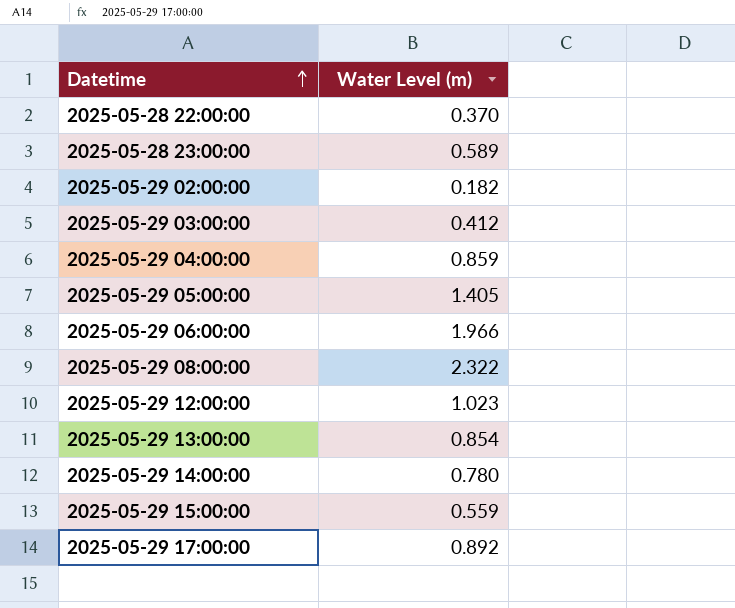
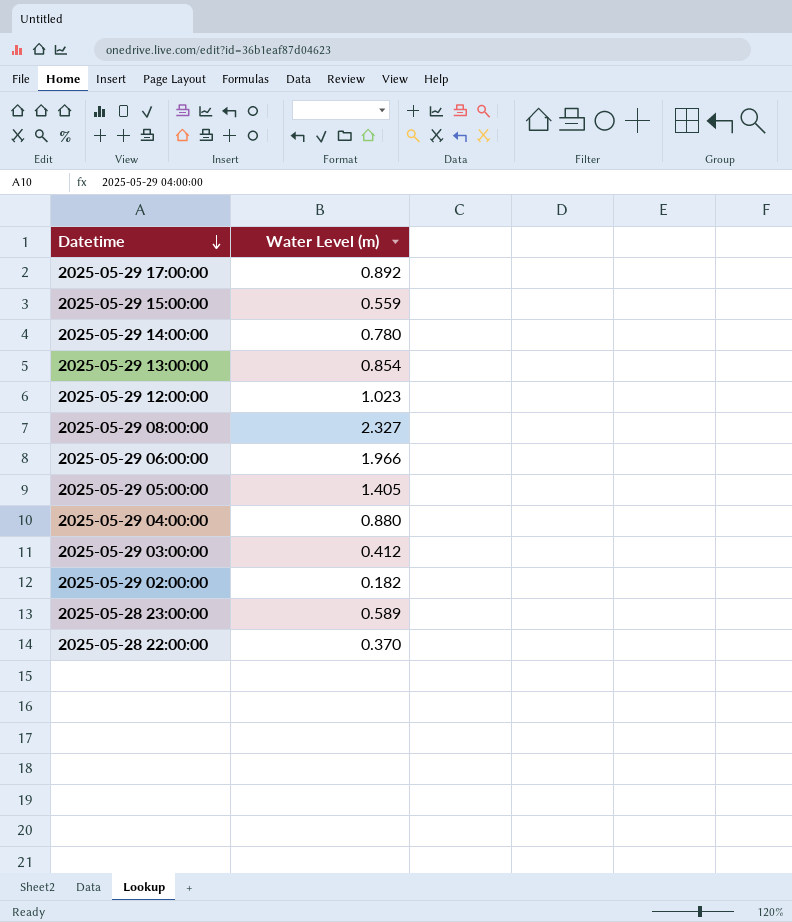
row order: Datetime ascending -> Datetime descending
2025-05-29 08:00:00 | Water Level (m): 2.322 -> 2.327
2025-05-29 04:00:00 | Water Level (m): 0.859 -> 0.880

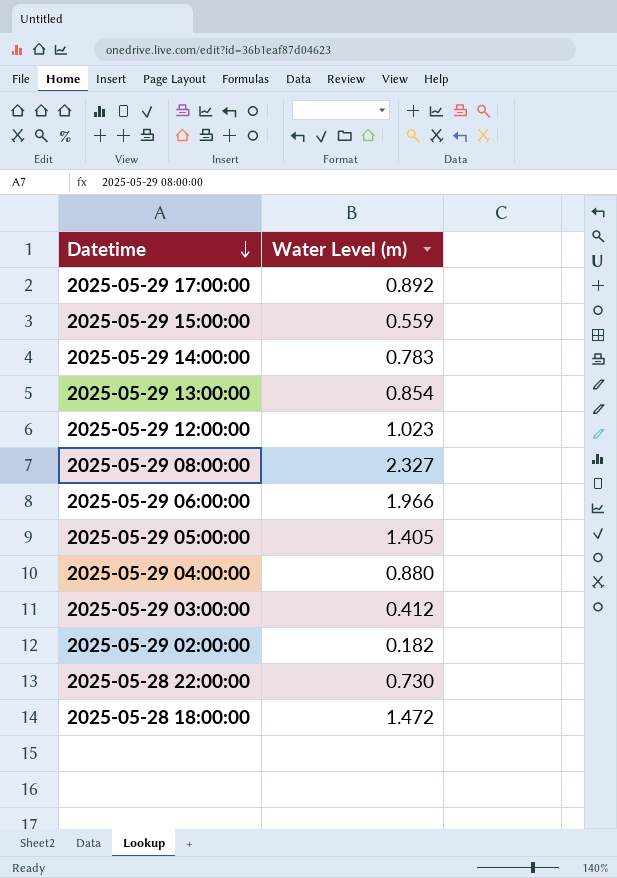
row 2025-05-28 23:00:00: 0.589 -> none
2025-05-29 14:00:00 | Water Level (m): 0.780 -> 0.783
2025-05-28 22:00:00 | Water Level (m): 0.370 -> 0.730
row 2025-05-28 18:00:00: none -> 1.472

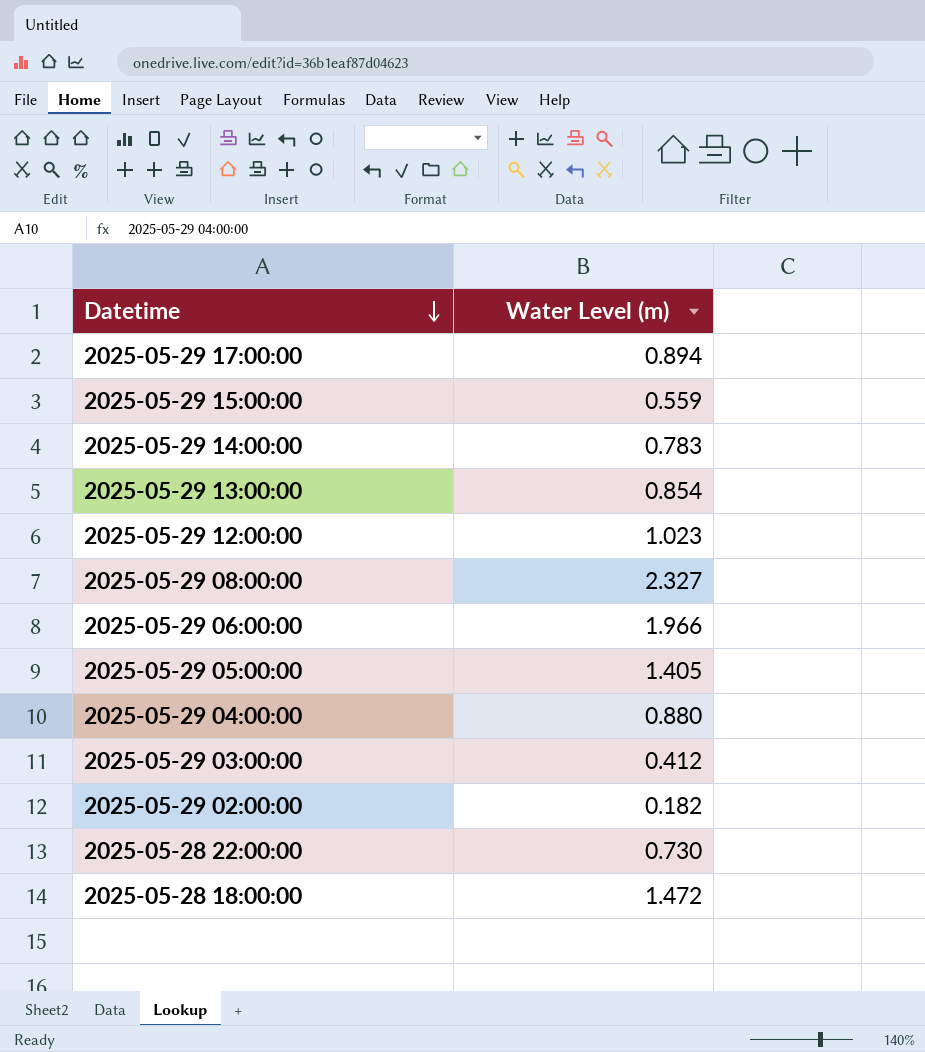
2025-05-29 17:00:00 | Water Level (m): 0.892 -> 0.894

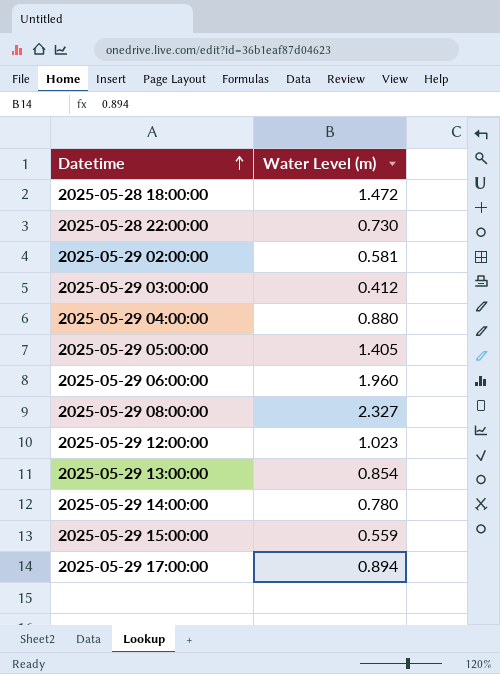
row order: Datetime descending -> Datetime ascending
2025-05-29 02:00:00 | Water Level (m): 0.182 -> 0.581
2025-05-29 06:00:00 | Water Level (m): 1.966 -> 1.960
2025-05-29 14:00:00 | Water Level (m): 0.783 -> 0.780

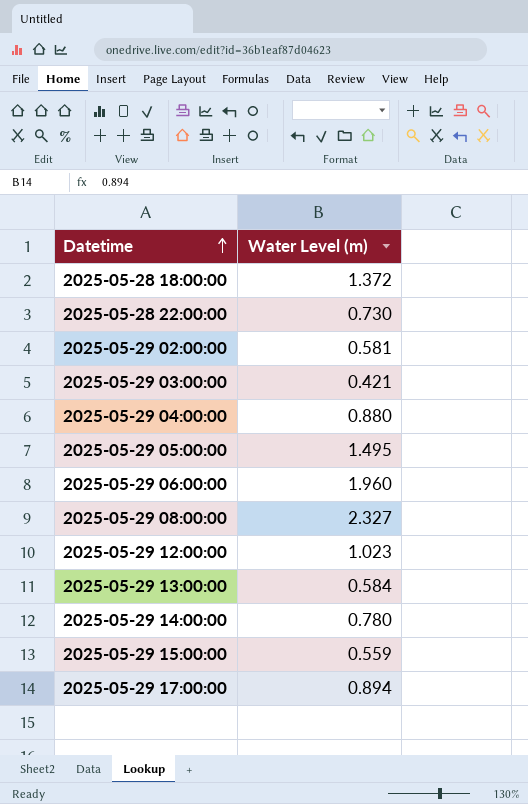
2025-05-28 18:00:00 | Water Level (m): 1.472 -> 1.372
2025-05-29 03:00:00 | Water Level (m): 0.412 -> 0.421
2025-05-29 05:00:00 | Water Level (m): 1.405 -> 1.495
2025-05-29 13:00:00 | Water Level (m): 0.854 -> 0.584

